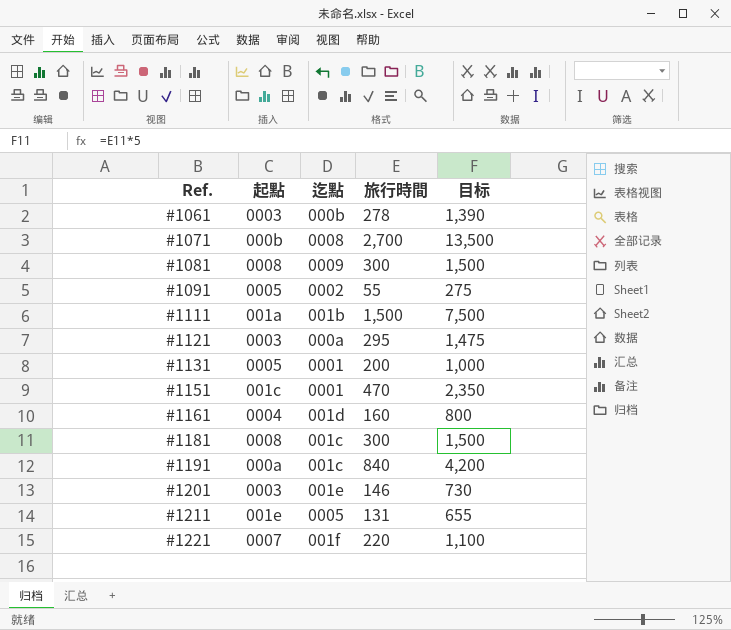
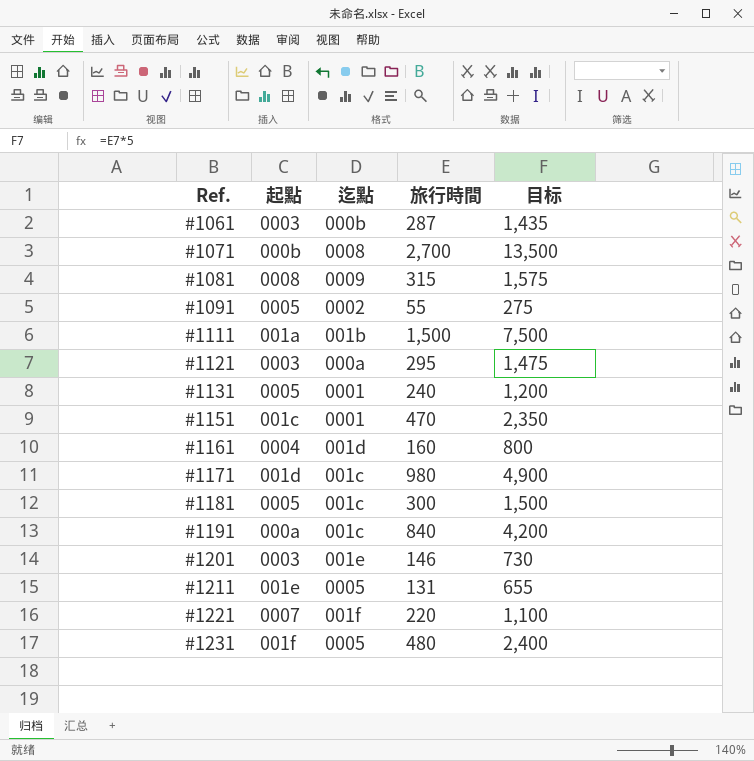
#1061 | 旅行時間: 278 -> 287
#1061 | 目标: 1,390 -> 1,435
#1081 | 旅行時間: 300 -> 315
#1081 | 目标: 1,500 -> 1,575
#1131 | 旅行時間: 200 -> 240
#1131 | 目标: 1,000 -> 1,200
row #1171: none -> 001d | 001c | 980 | 4,900
#1181 | 起點: 0008 -> 0005
row #1231: none -> 001f | 0005 | 480 | 2,400

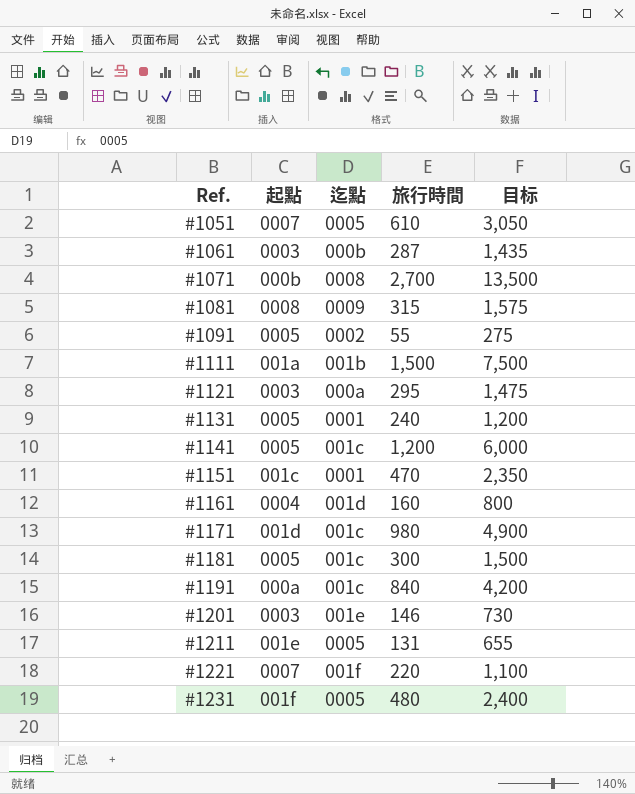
row #1051: none -> 0007 | 0005 | 610 | 3,050
row #1141: none -> 0005 | 001c | 1,200 | 6,000

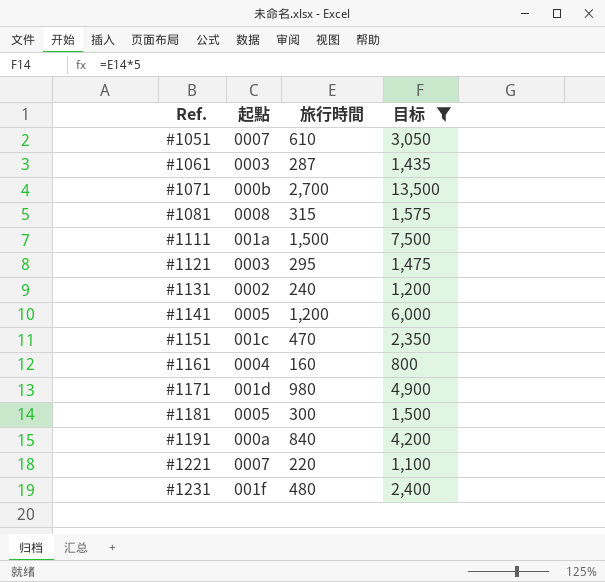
filter: none -> 目标 >= 800
column 迄點 | position: 3 -> none
#1131 | 起點: 0005 -> 0002

